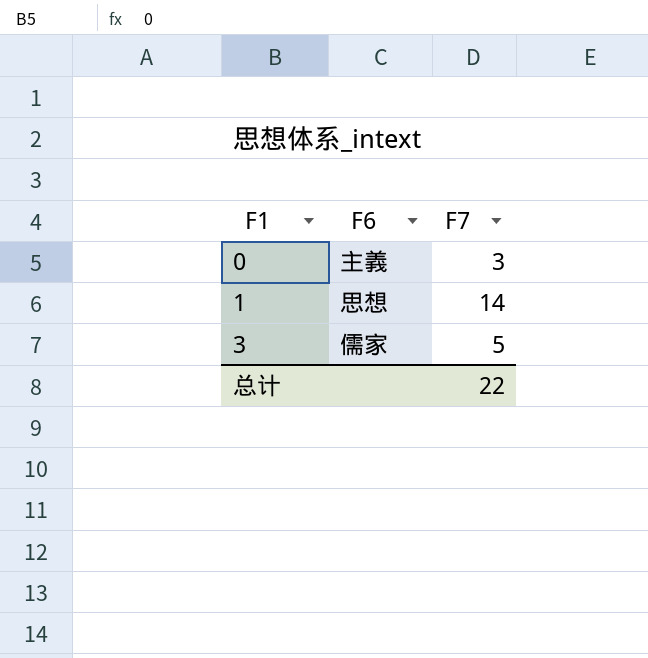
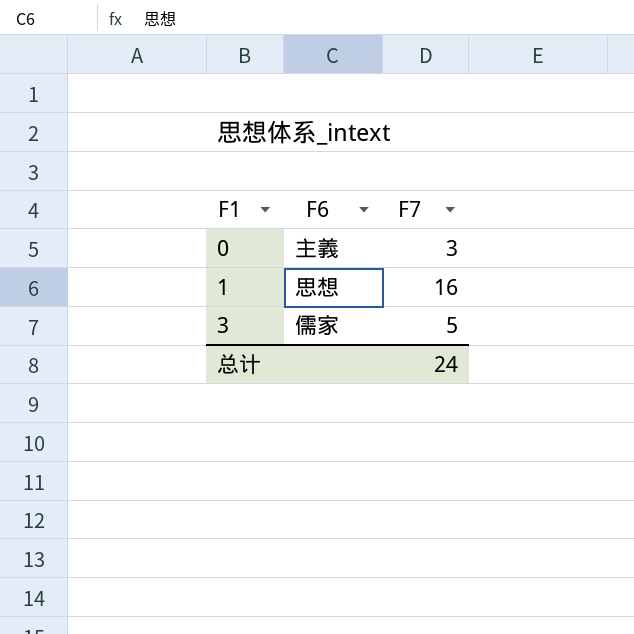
1 | F7: 14 -> 16
总计 | F7: 22 -> 24

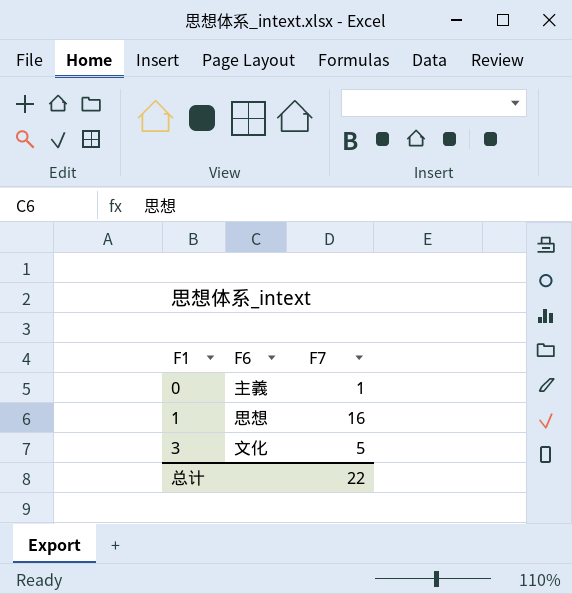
0 | F7: 3 -> 1
3 | F6: 儒家 -> 文化
总计 | F7: 24 -> 22

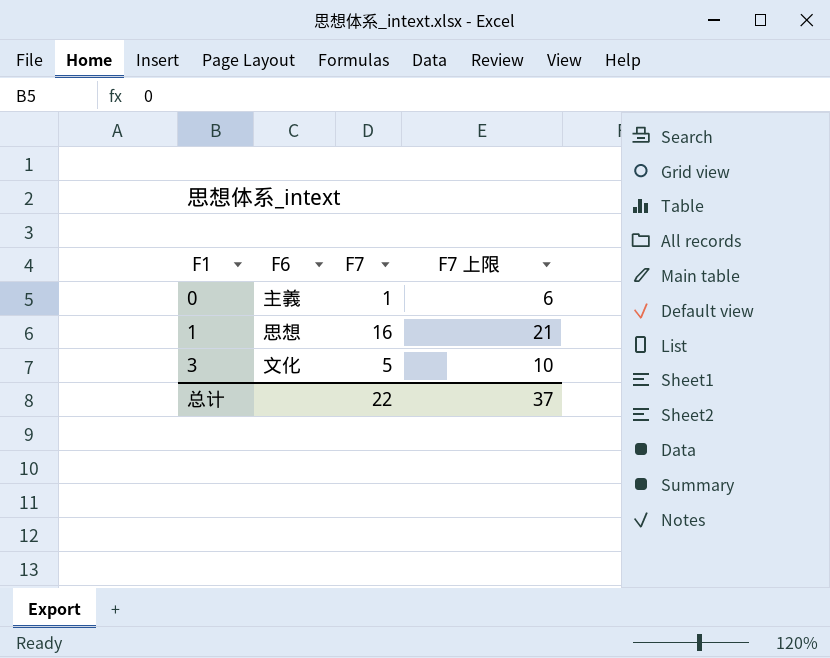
column F7 上限 | formula: none -> [F7] + 5

